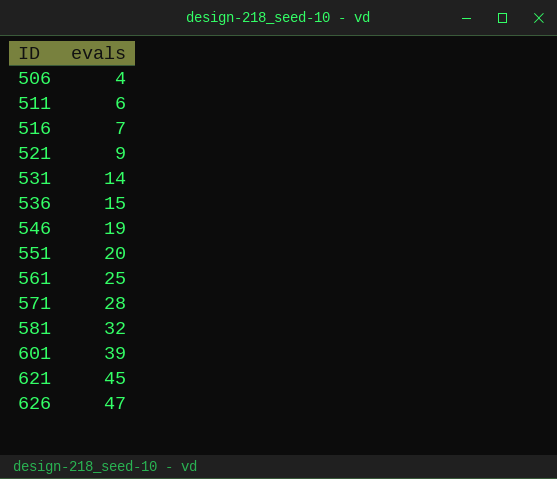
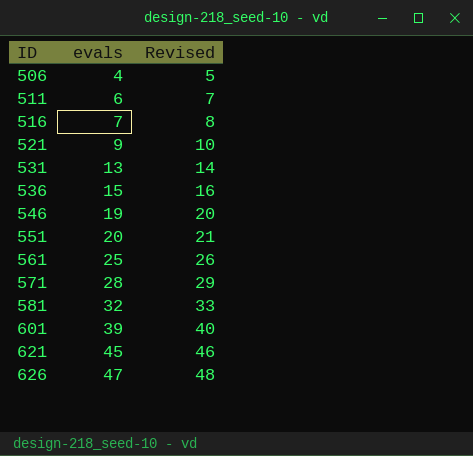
column Revised | formula: none -> [evals] + 1
531 | evals: 14 -> 13

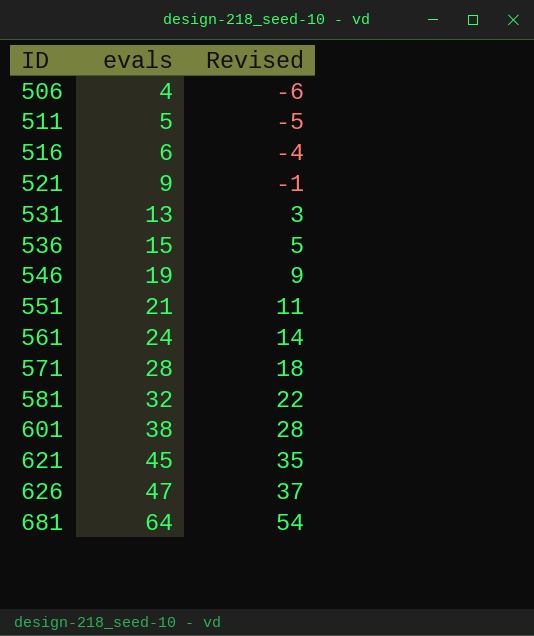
column Revised | formula: [evals] + 1 -> [evals] - 10
511 | evals: 6 -> 5
516 | evals: 7 -> 6
551 | evals: 20 -> 21
561 | evals: 25 -> 24
601 | evals: 39 -> 38
row 681: none -> 64 | 54

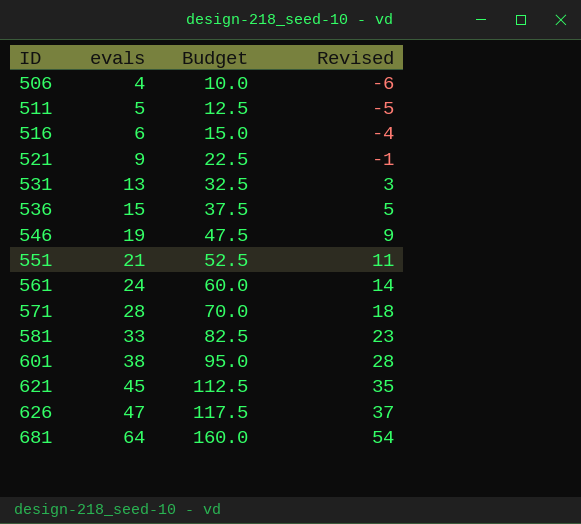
column Budget | formula: none -> [evals] * 2.5
581 | evals: 32 -> 33
581 | Revised: 22 -> 23

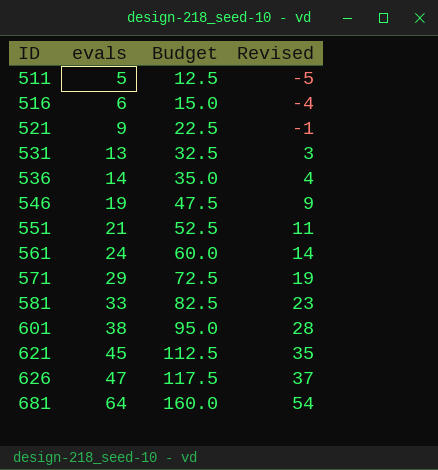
row 506: 4 | 10.0 | -6 -> none
536 | evals: 15 -> 14
536 | Budget: 37.5 -> 35.0
536 | Revised: 5 -> 4
571 | evals: 28 -> 29
571 | Budget: 70.0 -> 72.5
571 | Revised: 18 -> 19

